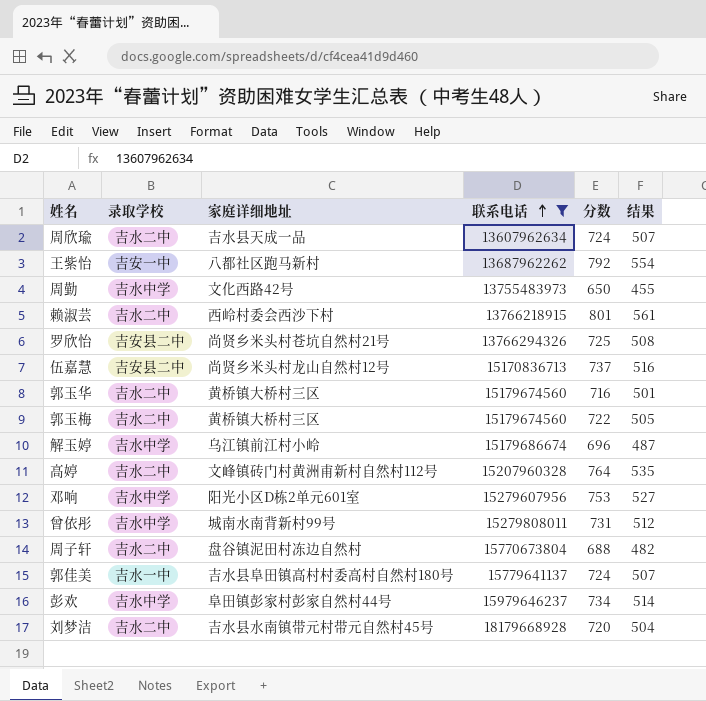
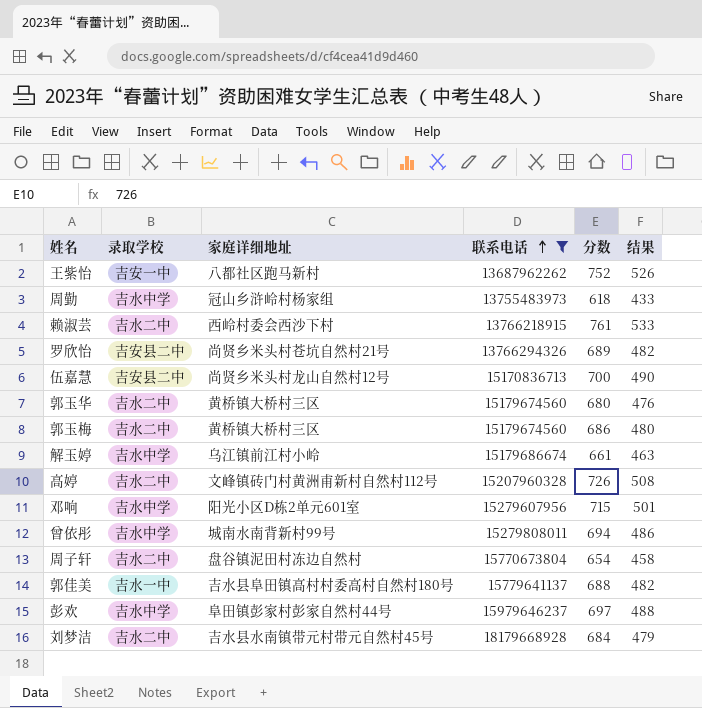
row 周欣瑜: 吉水二中 | 吉水县天成一品 | 13607962634 | 724 | 507 -> none
王紫怡 | 分数: 792 -> 752
王紫怡 | 结果: 554 -> 526
周勤 | 家庭详细地址: 文化西路42号 -> 冠山乡浒岭村杨家组
周勤 | 分数: 650 -> 618
周勤 | 结果: 455 -> 433
赖淑芸 | 分数: 801 -> 761
赖淑芸 | 结果: 561 -> 533
罗欣怡 | 分数: 725 -> 689
罗欣怡 | 结果: 508 -> 482
伍嘉慧 | 分数: 737 -> 700
伍嘉慧 | 结果: 516 -> 490
郭玉华 | 分数: 716 -> 680
郭玉华 | 结果: 501 -> 476
郭玉梅 | 分数: 722 -> 686
郭玉梅 | 结果: 505 -> 480
解玉婷 | 分数: 696 -> 661
解玉婷 | 结果: 487 -> 463
高婷 | 分数: 764 -> 726
高婷 | 结果: 535 -> 508
邓响 | 分数: 753 -> 715
邓响 | 结果: 527 -> 501
曾依彤 | 分数: 731 -> 694
曾依彤 | 结果: 512 -> 486
周子轩 | 分数: 688 -> 654
周子轩 | 结果: 482 -> 458
郭佳美 | 分数: 724 -> 688
郭佳美 | 结果: 507 -> 482
彭欢 | 分数: 734 -> 697
彭欢 | 结果: 514 -> 488
刘梦洁 | 分数: 720 -> 684
刘梦洁 | 结果: 504 -> 479

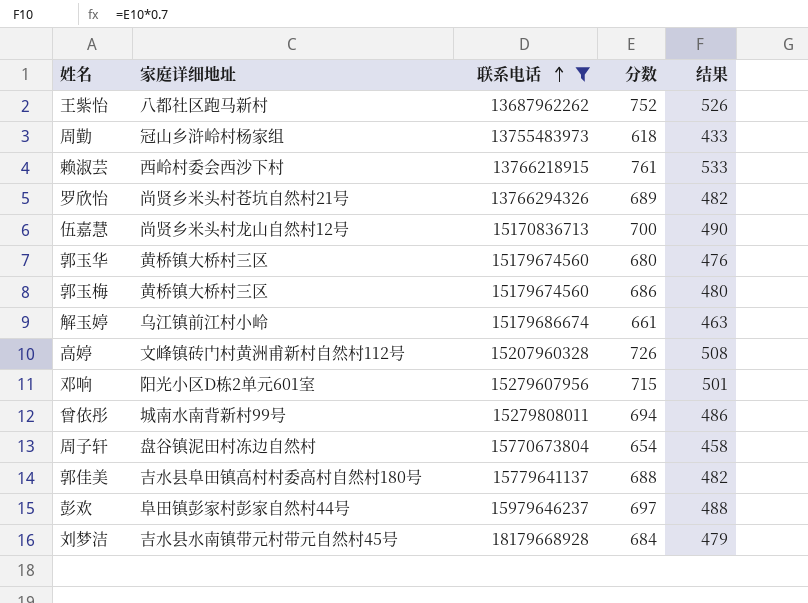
column 录取学校 | position: 2 -> none

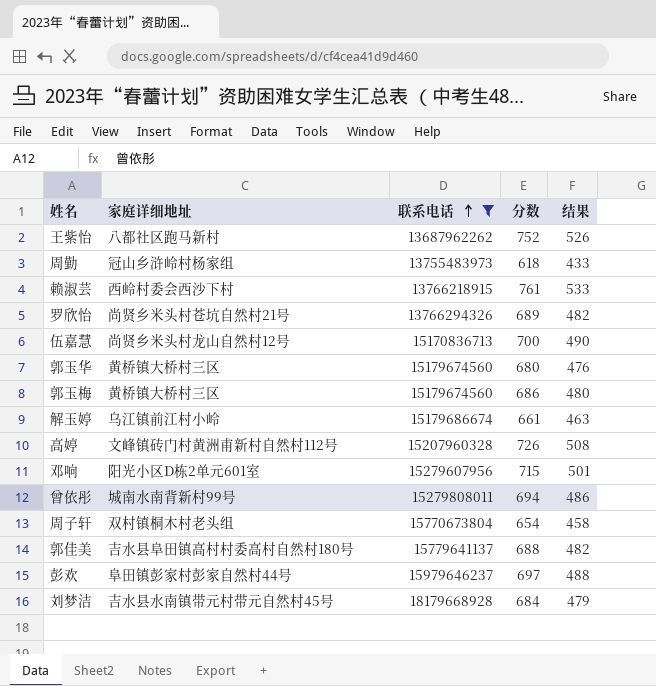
周子轩 | 家庭详细地址: 盘谷镇泥田村冻边自然村 -> 双村镇桐木村老头组

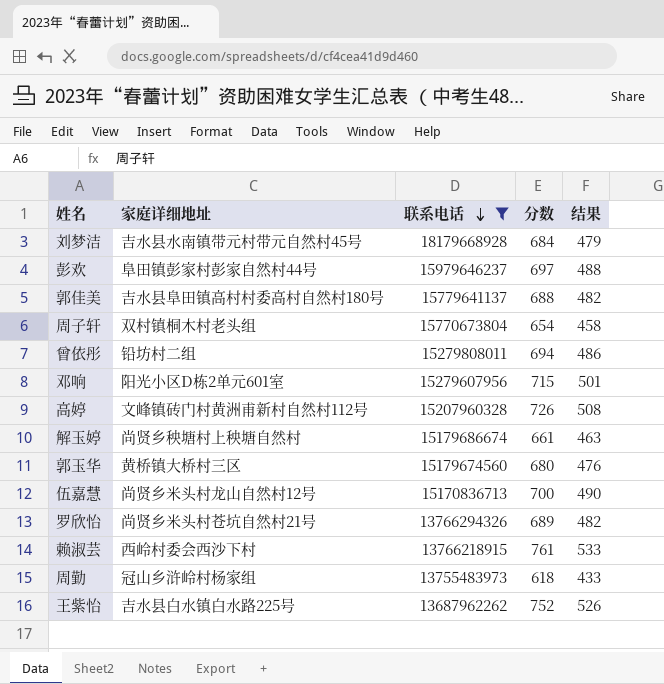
row order: 联系电话 ascending -> 联系电话 descending
row 郭玉梅: 黄桥镇大桥村三区 | 15179674560 | 686 | 480 -> none
曾依彤 | 家庭详细地址: 城南水南背新村99号 -> 铅坊村二组
解玉婷 | 家庭详细地址: 乌江镇前江村小岭 -> 尚贤乡秧塘村上秧塘自然村
王紫怡 | 家庭详细地址: 八都社区跑马新村 -> 吉水县白水镇白水路225号

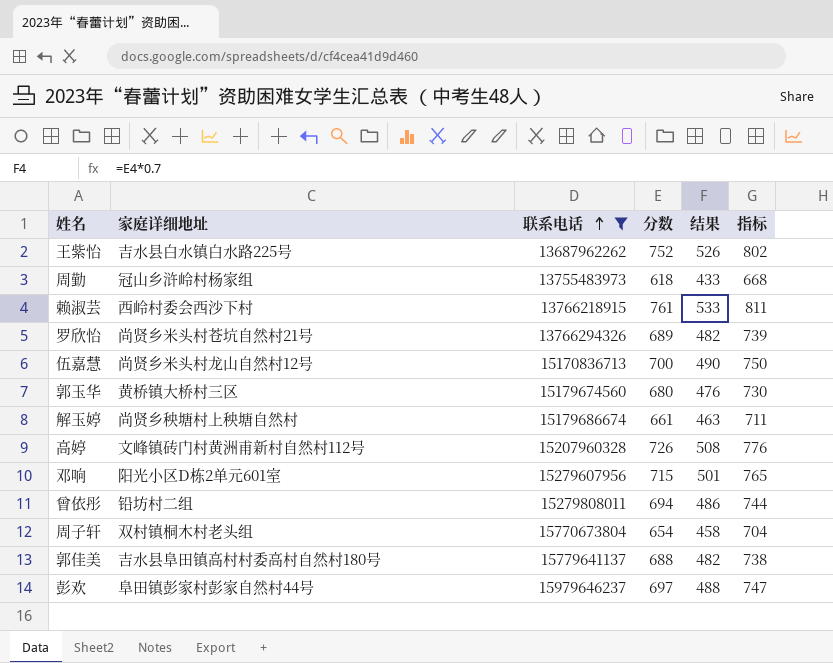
row order: 联系电话 descending -> 联系电话 ascending
column 指标 | formula: none -> [分数] + 50
row 刘梦洁: 吉水县水南镇带元村带元自然村45号 | 18179668928 | 684 | 479 -> none

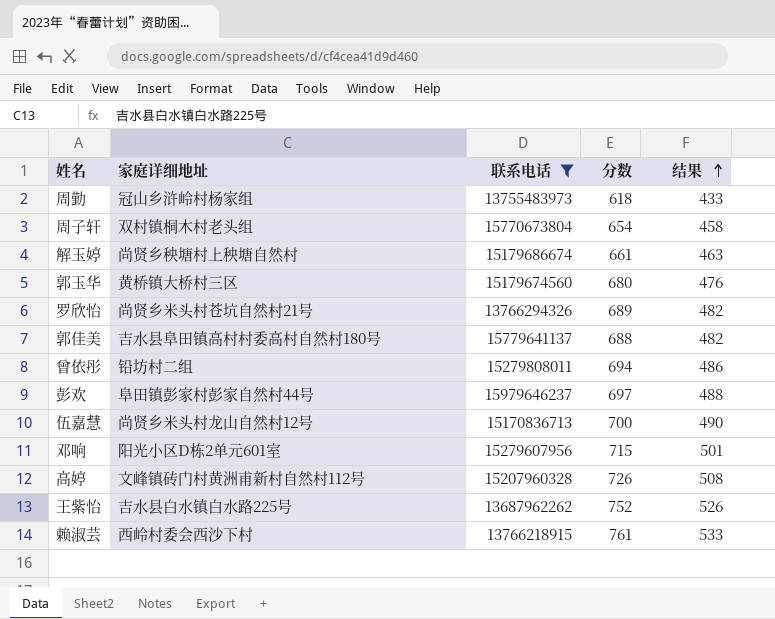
row order: 联系电话 ascending -> 结果 ascending
column 指标 | formula: [分数] + 50 -> none

